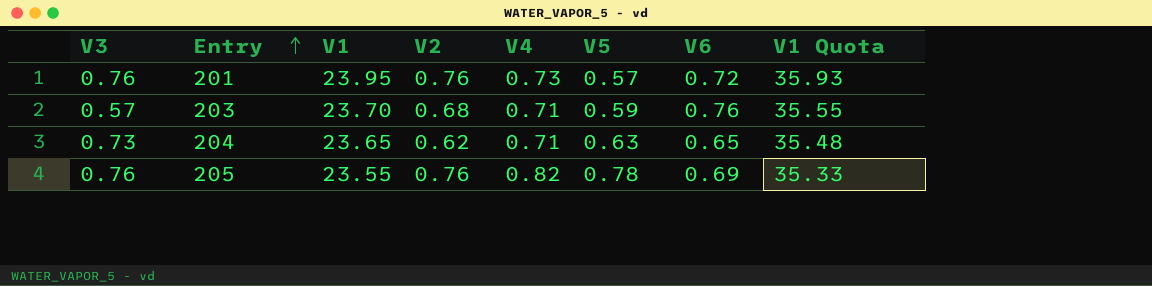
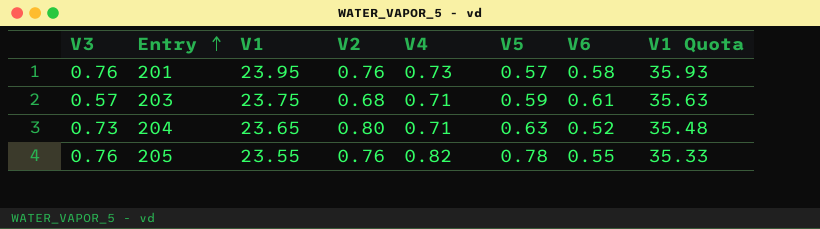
201 | V6: 0.72 -> 0.58
203 | V1: 23.70 -> 23.75
203 | V6: 0.76 -> 0.61
203 | V1 Quota: 35.55 -> 35.63
204 | V2: 0.62 -> 0.80
204 | V6: 0.65 -> 0.52
205 | V6: 0.69 -> 0.55

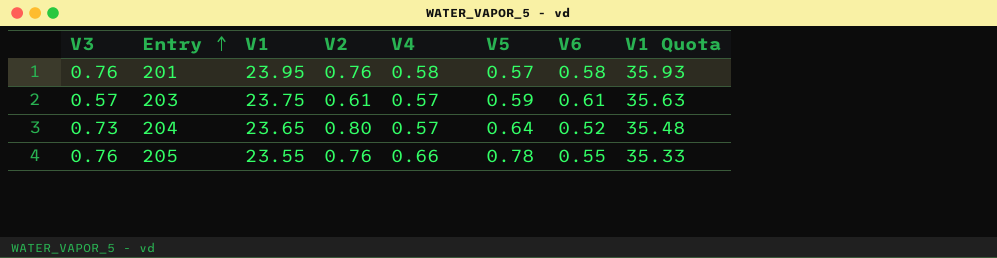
201 | V4: 0.73 -> 0.58
203 | V2: 0.68 -> 0.61
203 | V4: 0.71 -> 0.57
204 | V4: 0.71 -> 0.57
204 | V5: 0.63 -> 0.64
205 | V4: 0.82 -> 0.66

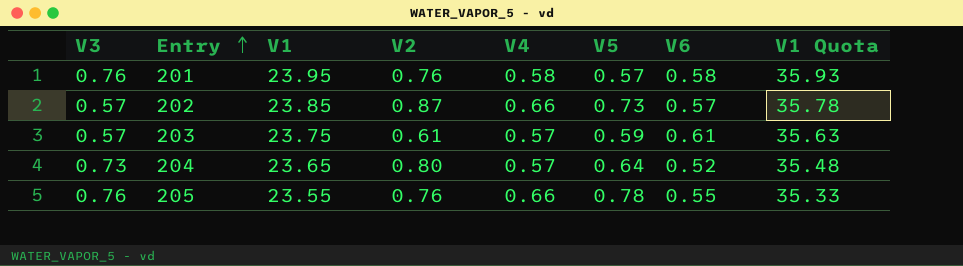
row 202: none -> 0.57 | 23.85 | 0.87 | 0.66 | 0.73 | 0.57 | 35.78

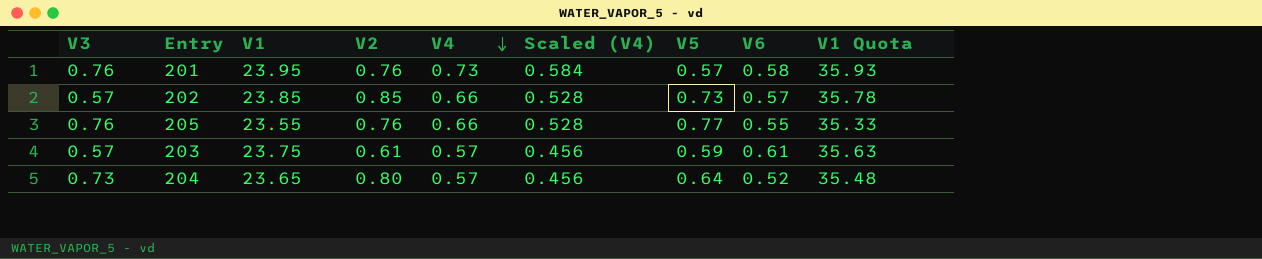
row order: Entry ascending -> V4 descending
column Scaled (V4) | formula: none -> [V4] * 0.8
201 | V4: 0.58 -> 0.73
202 | V2: 0.87 -> 0.85
205 | V5: 0.78 -> 0.77

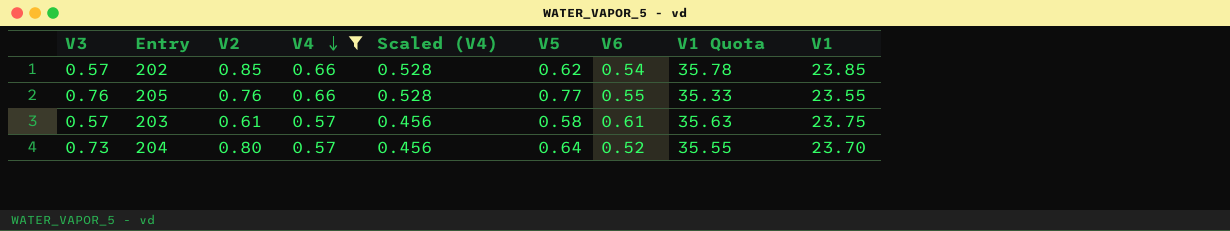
filter: none -> V4 != 0.73
column V1 | position: 3 -> 9
202 | V5: 0.73 -> 0.62
202 | V6: 0.57 -> 0.54
203 | V5: 0.59 -> 0.58
204 | V1 Quota: 35.48 -> 35.55
204 | V1: 23.65 -> 23.70

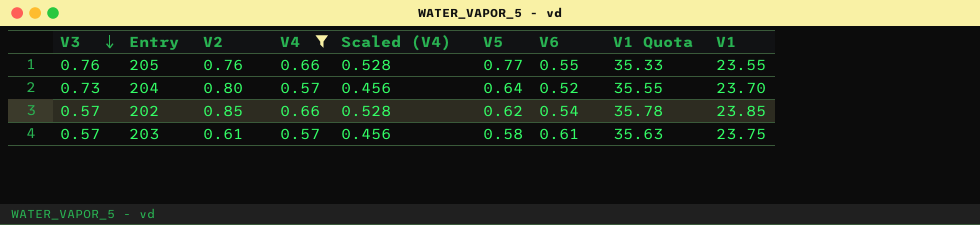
row order: V4 descending -> V3 descending

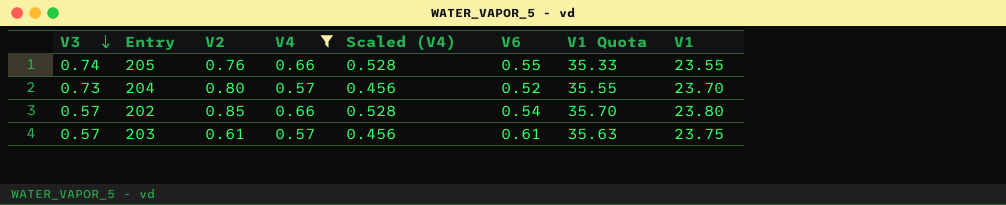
column V5 | position: 6 -> none
205 | V3: 0.76 -> 0.74
202 | V1 Quota: 35.78 -> 35.70
202 | V1: 23.85 -> 23.80

